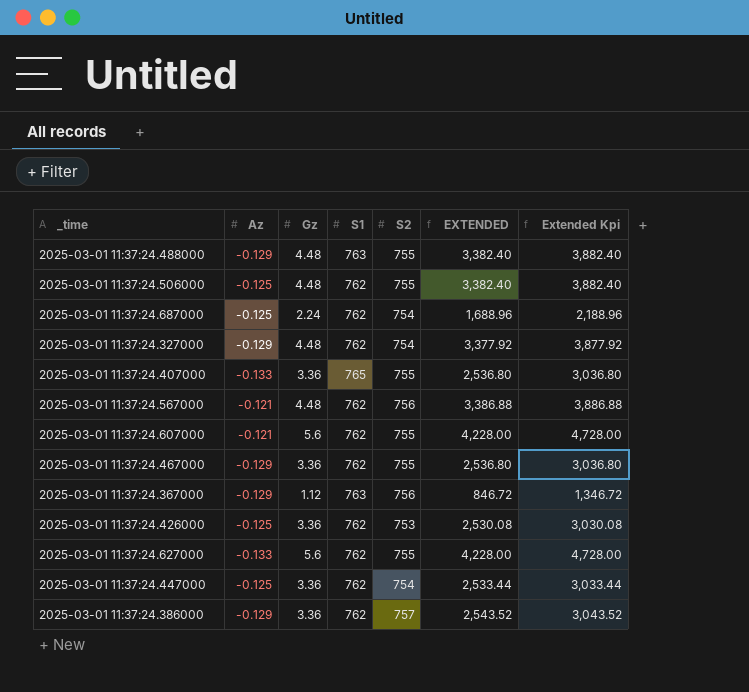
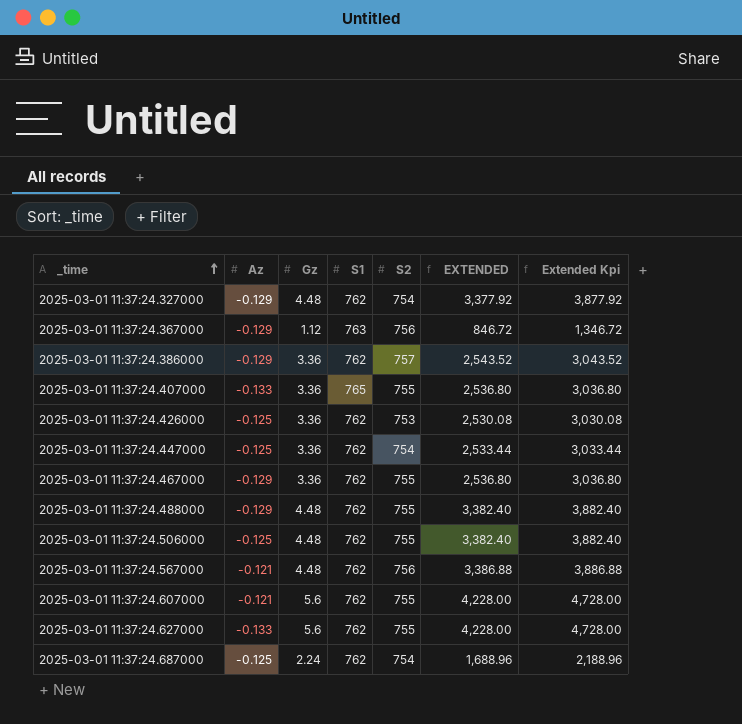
row order: none -> _time ascending
2025-03-01 11:37:24.488000 | S1: 763 -> 762

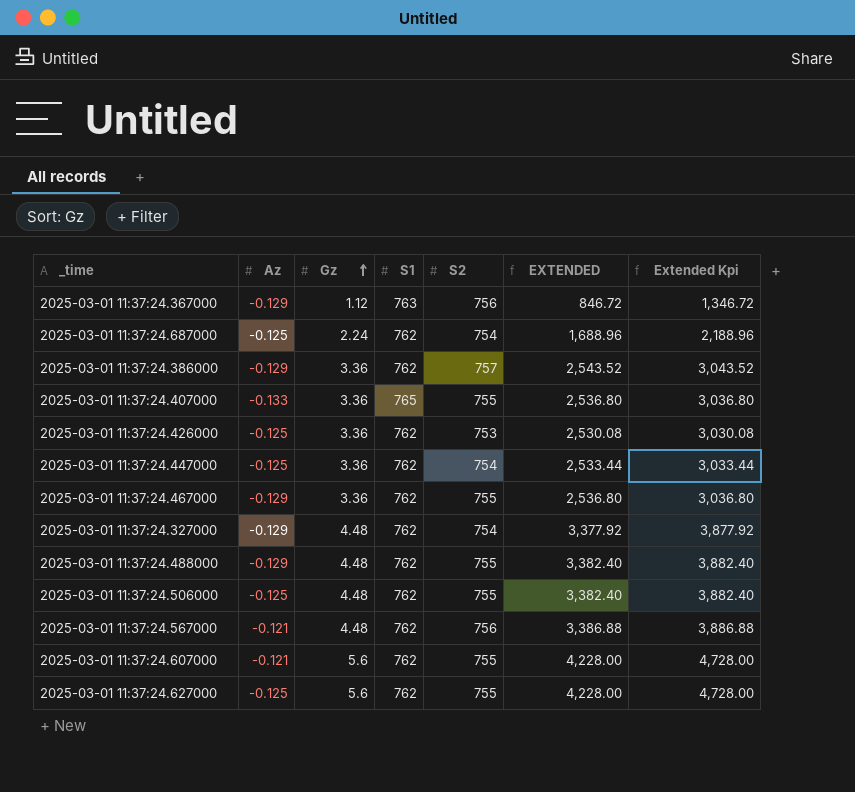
row order: _time ascending -> Gz ascending
2025-03-01 11:37:24.627000 | Az: -0.133 -> -0.125

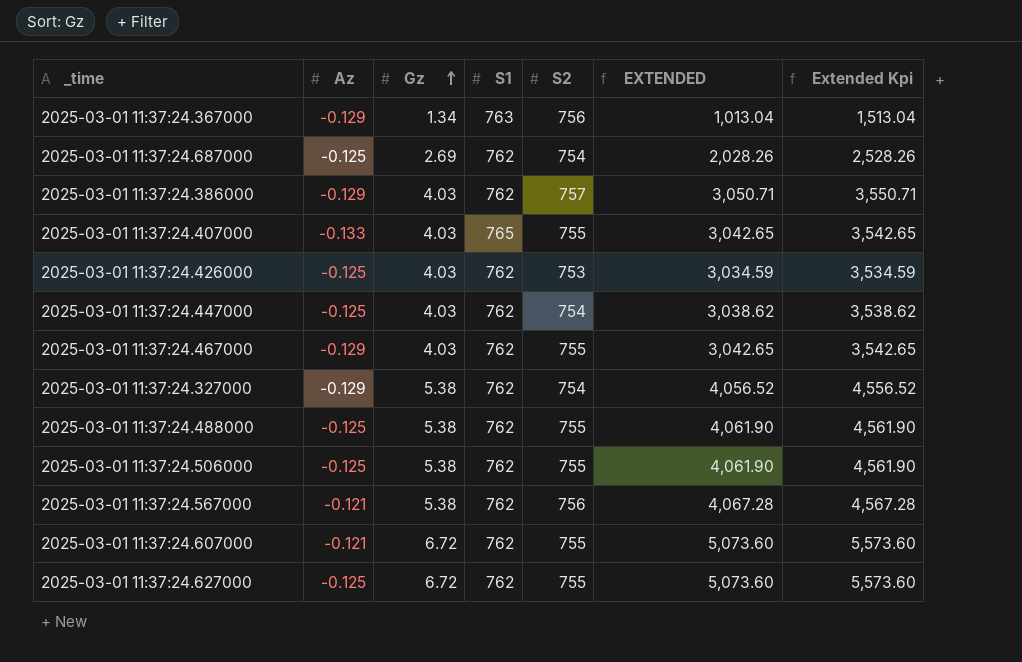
2025-03-01 11:37:24.367000 | Gz: 1.12 -> 1.34
2025-03-01 11:37:24.367000 | EXTENDED: 846.72 -> 1,013.04
2025-03-01 11:37:24.367000 | Extended Kpi: 1,346.72 -> 1,513.04
2025-03-01 11:37:24.687000 | Gz: 2.24 -> 2.69
2025-03-01 11:37:24.687000 | EXTENDED: 1,688.96 -> 2,028.26
2025-03-01 11:37:24.687000 | Extended Kpi: 2,188.96 -> 2,528.26
2025-03-01 11:37:24.386000 | Gz: 3.36 -> 4.03
2025-03-01 11:37:24.386000 | EXTENDED: 2,543.52 -> 3,050.71
2025-03-01 11:37:24.386000 | Extended Kpi: 3,043.52 -> 3,550.71
2025-03-01 11:37:24.407000 | Gz: 3.36 -> 4.03
2025-03-01 11:37:24.407000 | EXTENDED: 2,536.80 -> 3,042.65
2025-03-01 11:37:24.407000 | Extended Kpi: 3,036.80 -> 3,542.65
2025-03-01 11:37:24.426000 | Gz: 3.36 -> 4.03
2025-03-01 11:37:24.426000 | EXTENDED: 2,530.08 -> 3,034.59
2025-03-01 11:37:24.426000 | Extended Kpi: 3,030.08 -> 3,534.59
2025-03-01 11:37:24.447000 | Gz: 3.36 -> 4.03
2025-03-01 11:37:24.447000 | EXTENDED: 2,533.44 -> 3,038.62
2025-03-01 11:37:24.447000 | Extended Kpi: 3,033.44 -> 3,538.62
2025-03-01 11:37:24.467000 | Gz: 3.36 -> 4.03
2025-03-01 11:37:24.467000 | EXTENDED: 2,536.80 -> 3,042.65
2025-03-01 11:37:24.467000 | Extended Kpi: 3,036.80 -> 3,542.65
2025-03-01 11:37:24.327000 | Gz: 4.48 -> 5.38
2025-03-01 11:37:24.327000 | EXTENDED: 3,377.92 -> 4,056.52
2025-03-01 11:37:24.327000 | Extended Kpi: 3,877.92 -> 4,556.52
2025-03-01 11:37:24.488000 | Az: -0.129 -> -0.125
2025-03-01 11:37:24.488000 | Gz: 4.48 -> 5.38
2025-03-01 11:37:24.488000 | EXTENDED: 3,382.40 -> 4,061.90
2025-03-01 11:37:24.488000 | Extended Kpi: 3,882.40 -> 4,561.90
2025-03-01 11:37:24.506000 | Gz: 4.48 -> 5.38
2025-03-01 11:37:24.506000 | EXTENDED: 3,382.40 -> 4,061.90
2025-03-01 11:37:24.506000 | Extended Kpi: 3,882.40 -> 4,561.90
2025-03-01 11:37:24.567000 | Gz: 4.48 -> 5.38
2025-03-01 11:37:24.567000 | EXTENDED: 3,386.88 -> 4,067.28
2025-03-01 11:37:24.567000 | Extended Kpi: 3,886.88 -> 4,567.28
2025-03-01 11:37:24.607000 | Gz: 5.6 -> 6.72
2025-03-01 11:37:24.607000 | EXTENDED: 4,228.00 -> 5,073.60
2025-03-01 11:37:24.607000 | Extended Kpi: 4,728.00 -> 5,573.60
2025-03-01 11:37:24.627000 | Gz: 5.6 -> 6.72
2025-03-01 11:37:24.627000 | EXTENDED: 4,228.00 -> 5,073.60
2025-03-01 11:37:24.627000 | Extended Kpi: 4,728.00 -> 5,573.60

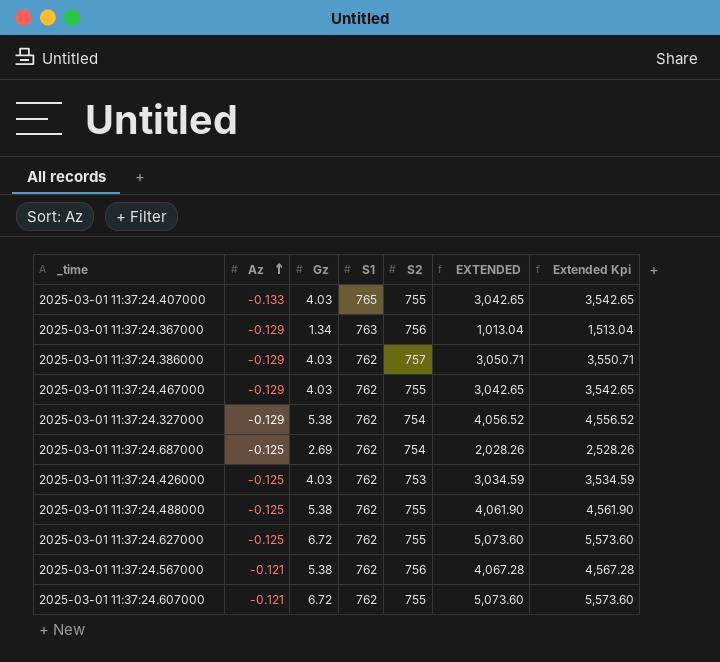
row order: Gz ascending -> Az ascending
row 2025-03-01 11:37:24.447000: -0.125 | 4.03 | 762 | 754 | 3,038.62 | 3,538.62 -> none
row 2025-03-01 11:37:24.506000: -0.125 | 5.38 | 762 | 755 | 4,061.90 | 4,561.90 -> none

